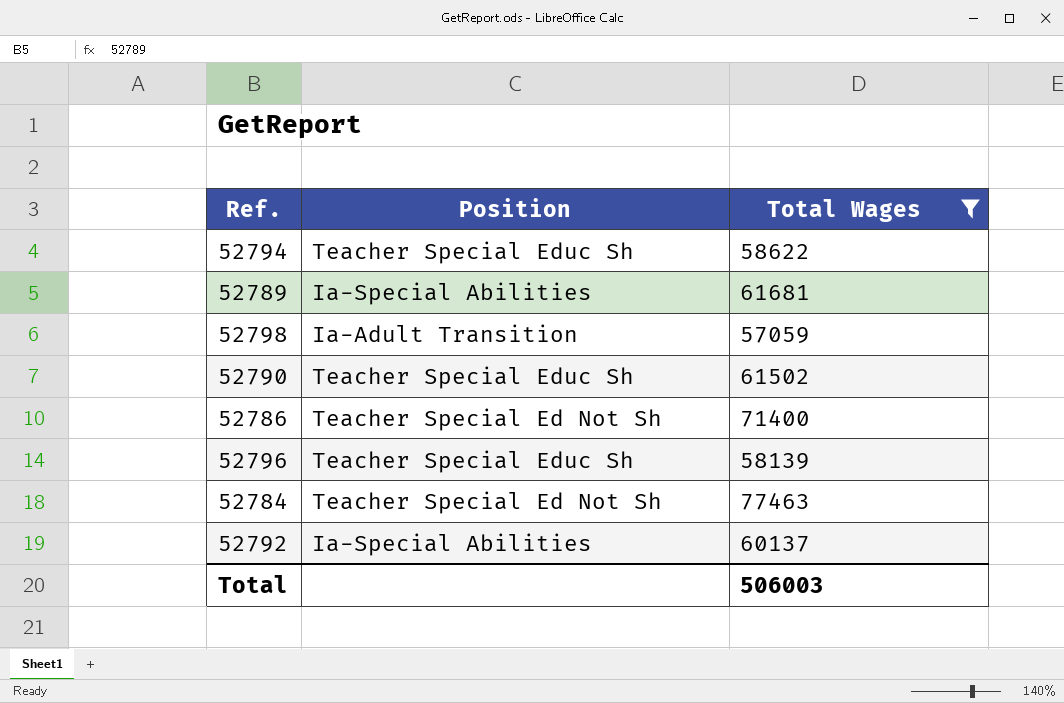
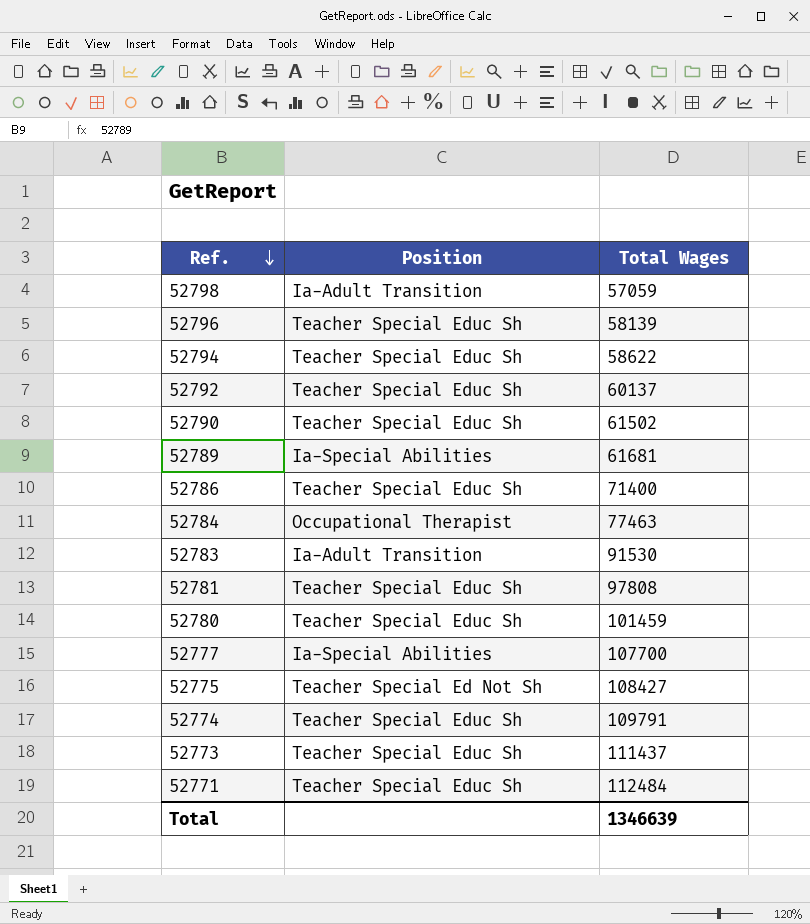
filter: Total Wages <= 77463 -> none
row order: none -> Ref. descending
52792 | Position: Ia-Special Abilities -> Teacher Special Educ Sh
52786 | Position: Teacher Special Ed Not Sh -> Teacher Special Educ Sh
52784 | Position: Teacher Special Ed Not Sh -> Occupational Therapist
Total | Total Wages: 506003 -> 1346639

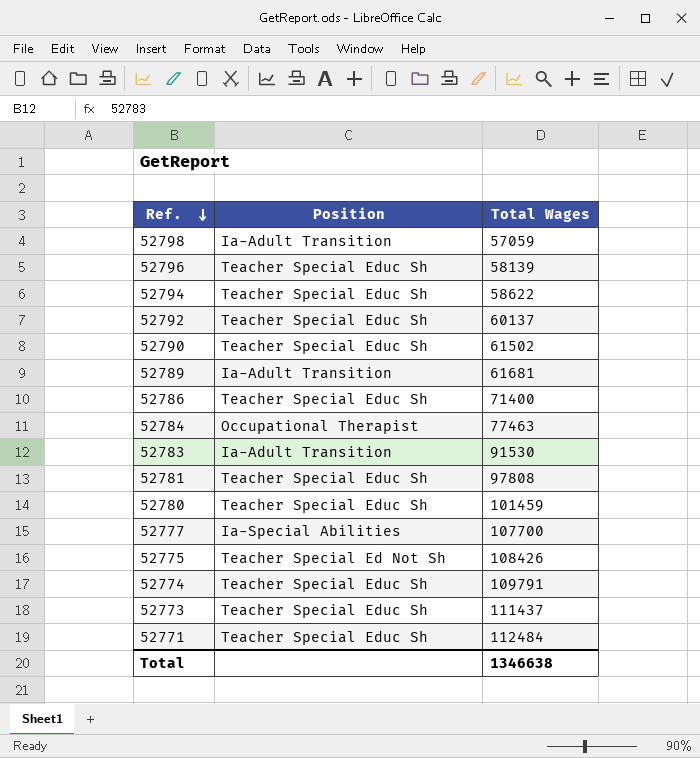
52789 | Position: Ia-Special Abilities -> Ia-Adult Transition
52775 | Total Wages: 108427 -> 108426
Total | Total Wages: 1346639 -> 1346638

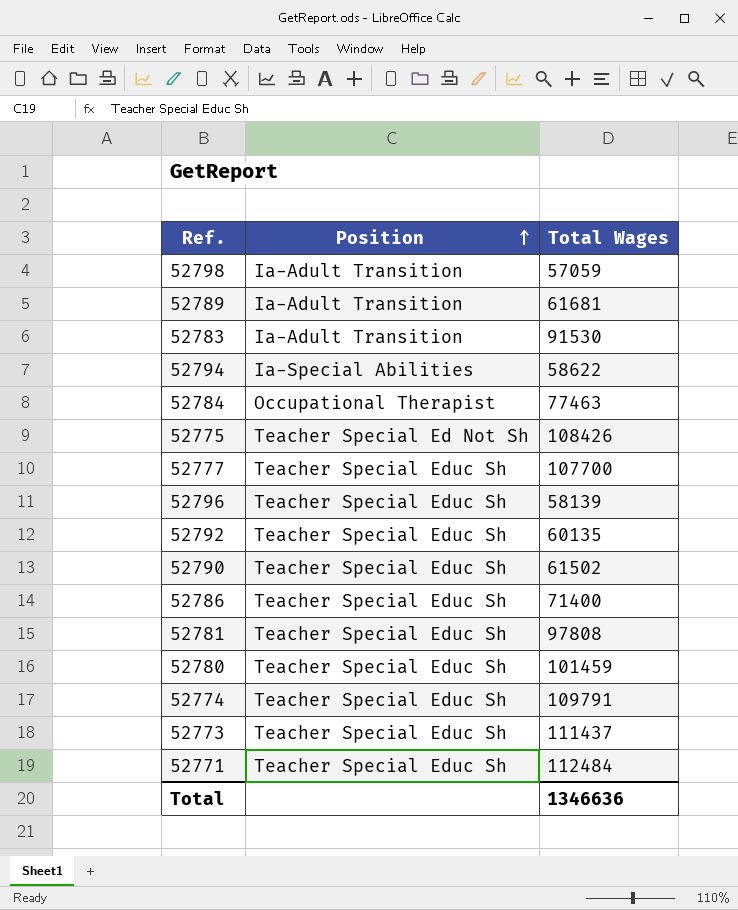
row order: Ref. descending -> Position ascending
52794 | Position: Teacher Special Educ Sh -> Ia-Special Abilities
52777 | Position: Ia-Special Abilities -> Teacher Special Educ Sh
52792 | Total Wages: 60137 -> 60135
Total | Total Wages: 1346638 -> 1346636

